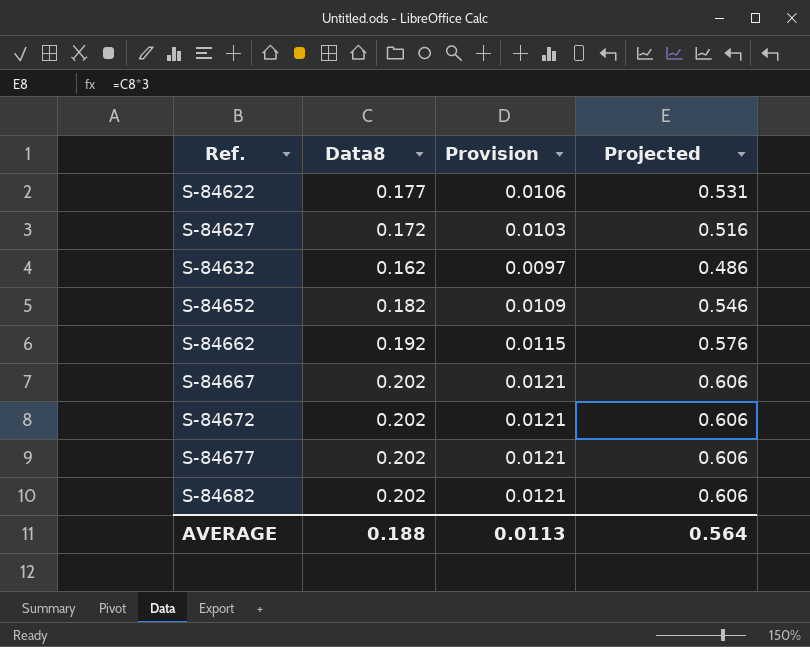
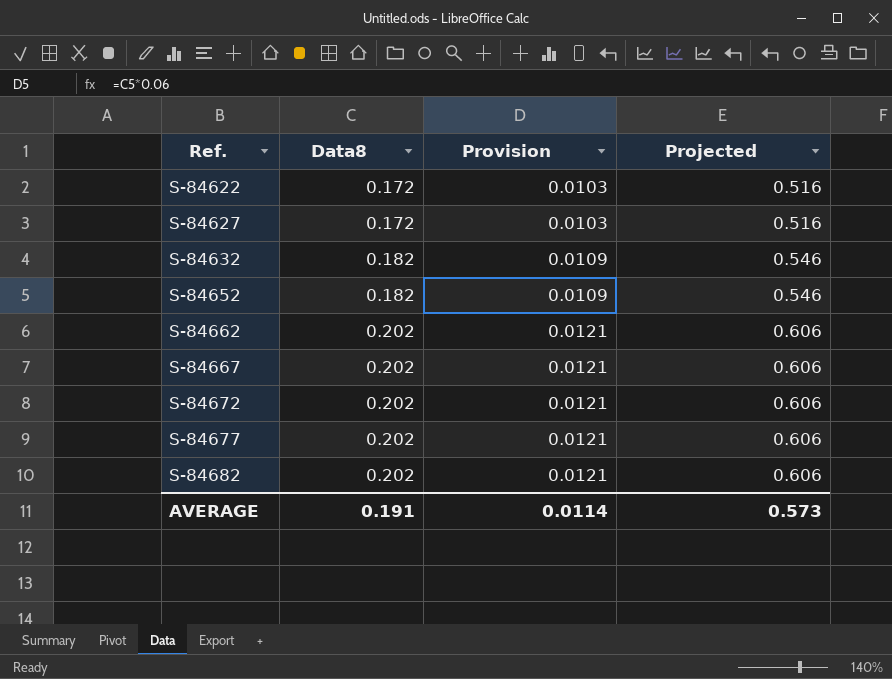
S-84622 | Data8: 0.177 -> 0.172
S-84622 | Provision: 0.0106 -> 0.0103
S-84622 | Projected: 0.531 -> 0.516
S-84632 | Data8: 0.162 -> 0.182
S-84632 | Provision: 0.0097 -> 0.0109
S-84632 | Projected: 0.486 -> 0.546
S-84662 | Data8: 0.192 -> 0.202
S-84662 | Provision: 0.0115 -> 0.0121
S-84662 | Projected: 0.576 -> 0.606
AVERAGE | Data8: 0.188 -> 0.191
AVERAGE | Provision: 0.0113 -> 0.0114
AVERAGE | Projected: 0.564 -> 0.573

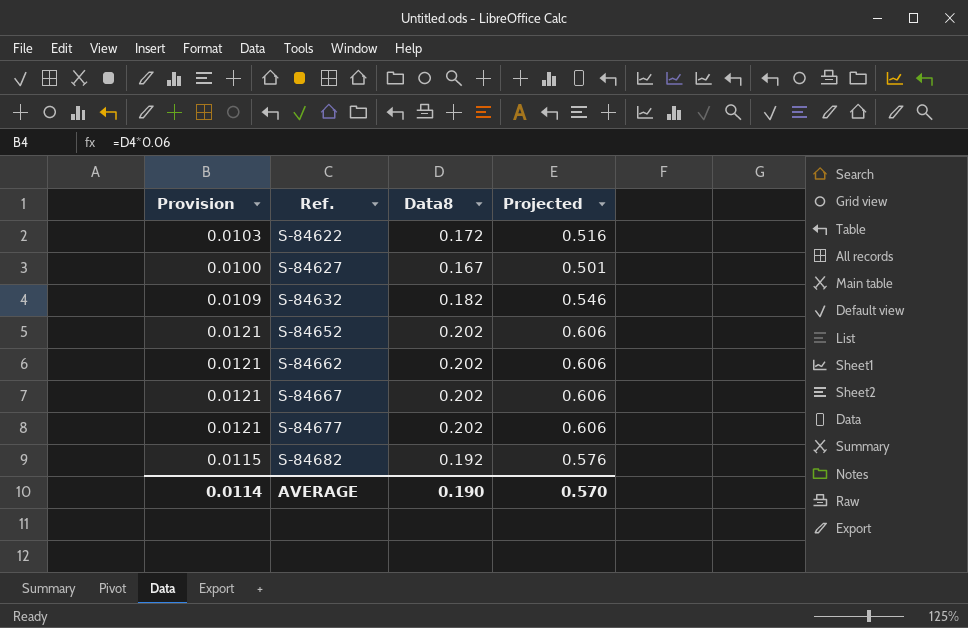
column Provision | position: 3 -> 1
row S-84672: 0.202 | 0.0121 | 0.606 -> none
S-84627 | Provision: 0.0103 -> 0.0100
S-84627 | Data8: 0.172 -> 0.167
S-84627 | Projected: 0.516 -> 0.501
S-84652 | Provision: 0.0109 -> 0.0121
S-84652 | Data8: 0.182 -> 0.202
S-84652 | Projected: 0.546 -> 0.606
S-84682 | Provision: 0.0121 -> 0.0115
S-84682 | Data8: 0.202 -> 0.192
S-84682 | Projected: 0.606 -> 0.576
AVERAGE | Data8: 0.191 -> 0.190
AVERAGE | Projected: 0.573 -> 0.570

